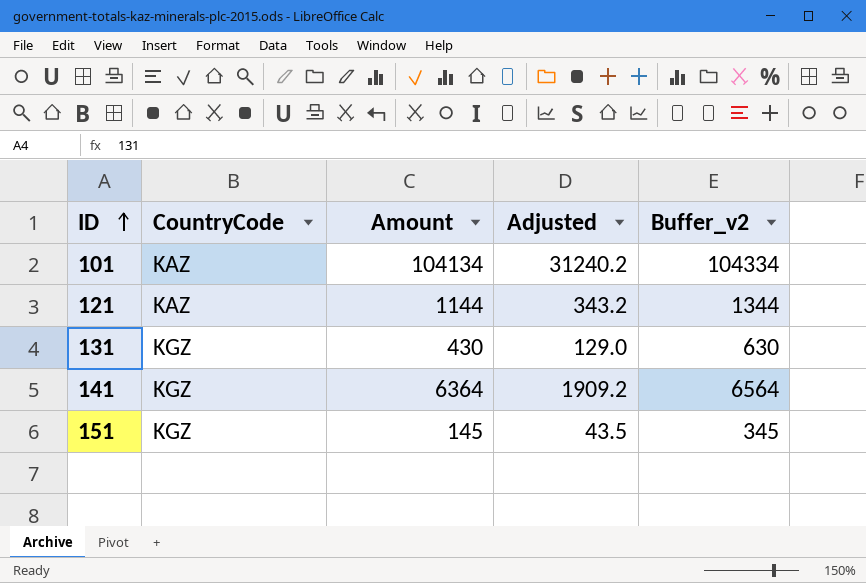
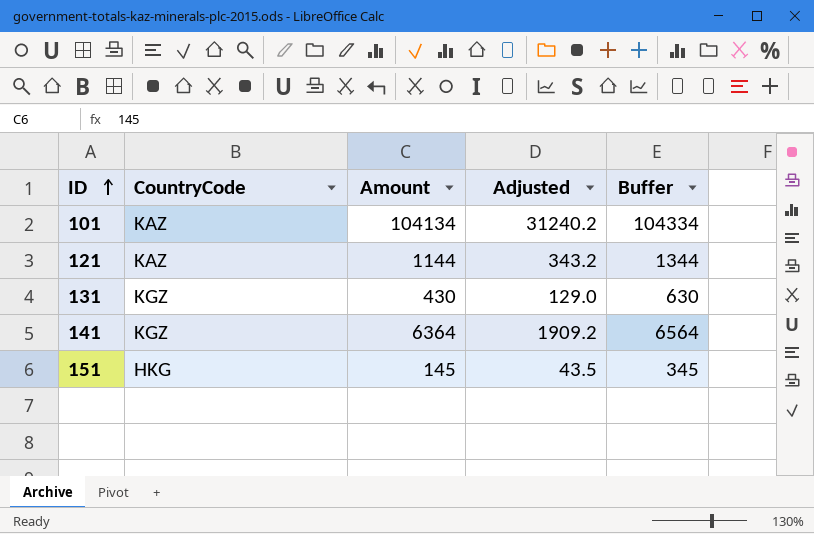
column name: Buffer_v2 -> Buffer
151 | CountryCode: KGZ -> HKG

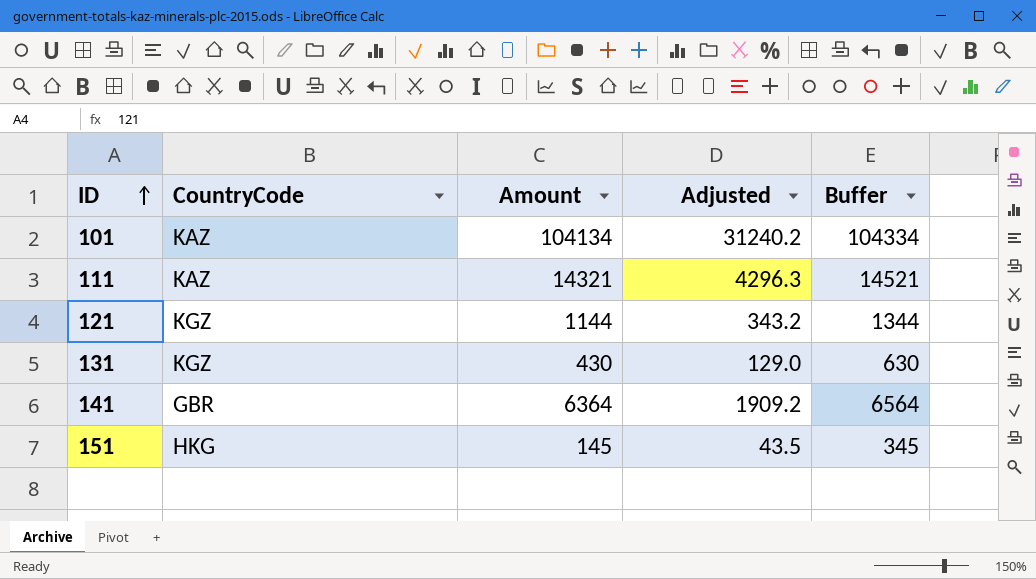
row 111: none -> KAZ | 14321 | 4296.3 | 14521
121 | CountryCode: KAZ -> KGZ
141 | CountryCode: KGZ -> GBR

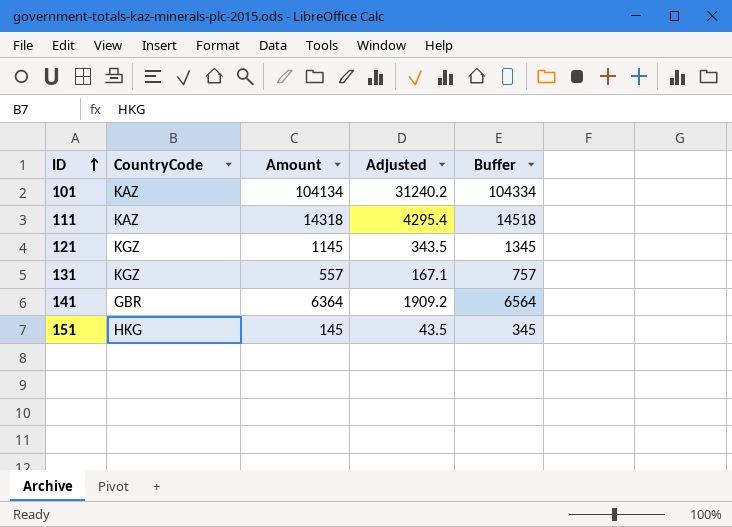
111 | Amount: 14321 -> 14318
111 | Adjusted: 4296.3 -> 4295.4
111 | Buffer: 14521 -> 14518
121 | Amount: 1144 -> 1145
121 | Adjusted: 343.2 -> 343.5
121 | Buffer: 1344 -> 1345
131 | Amount: 430 -> 557
131 | Adjusted: 129.0 -> 167.1
131 | Buffer: 630 -> 757

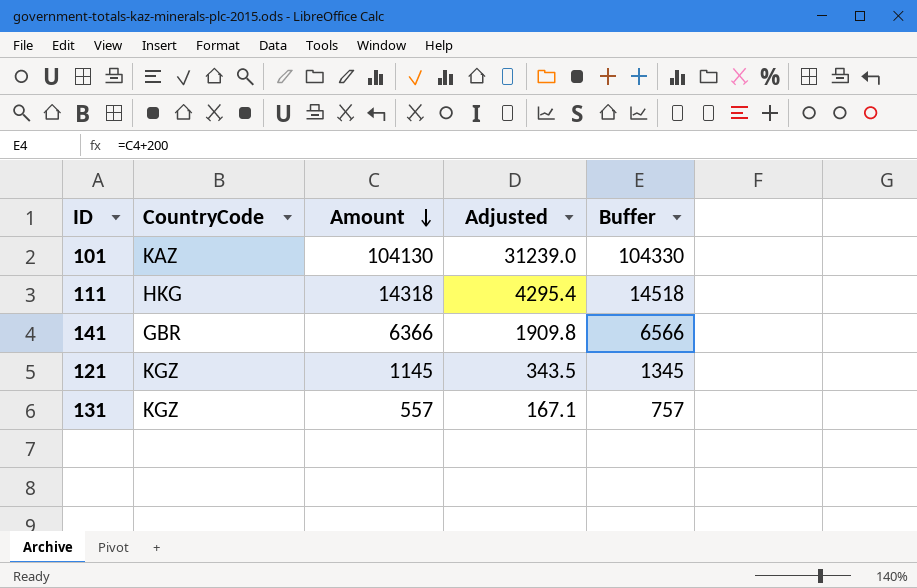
row order: ID ascending -> Amount descending
row 151: HKG | 145 | 43.5 | 345 -> none
101 | Amount: 104134 -> 104130
101 | Adjusted: 31240.2 -> 31239.0
101 | Buffer: 104334 -> 104330
111 | CountryCode: KAZ -> HKG
141 | Amount: 6364 -> 6366
141 | Adjusted: 1909.2 -> 1909.8
141 | Buffer: 6564 -> 6566

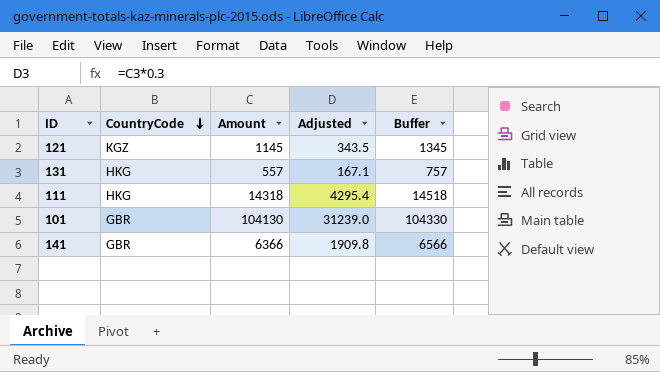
row order: Amount descending -> CountryCode descending
131 | CountryCode: KGZ -> HKG
101 | CountryCode: KAZ -> GBR

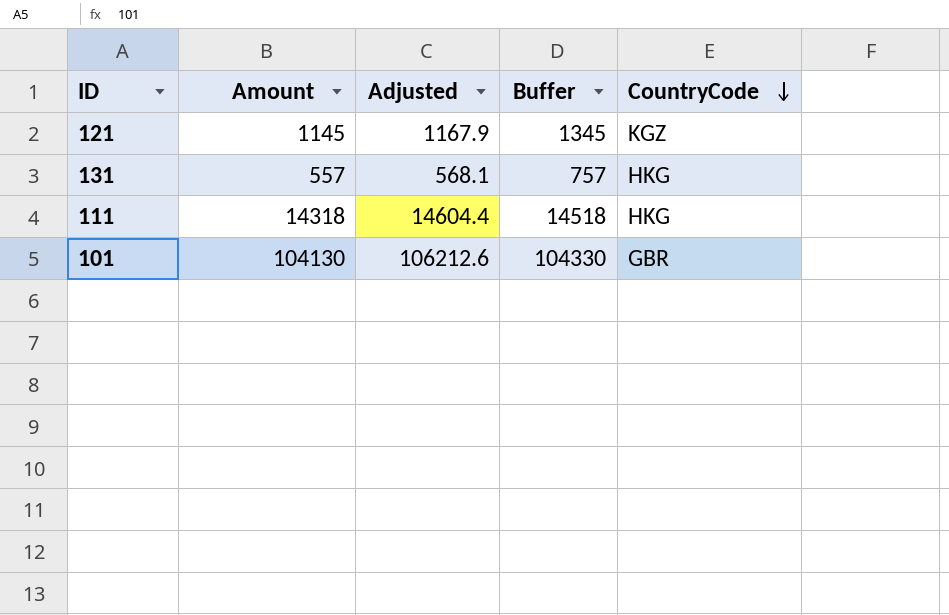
column Adjusted | formula: [Amount] * 0.3 -> [Amount] * 1.02
column CountryCode | position: 2 -> 5
row 141: GBR | 6366 | 1909.8 | 6566 -> none

